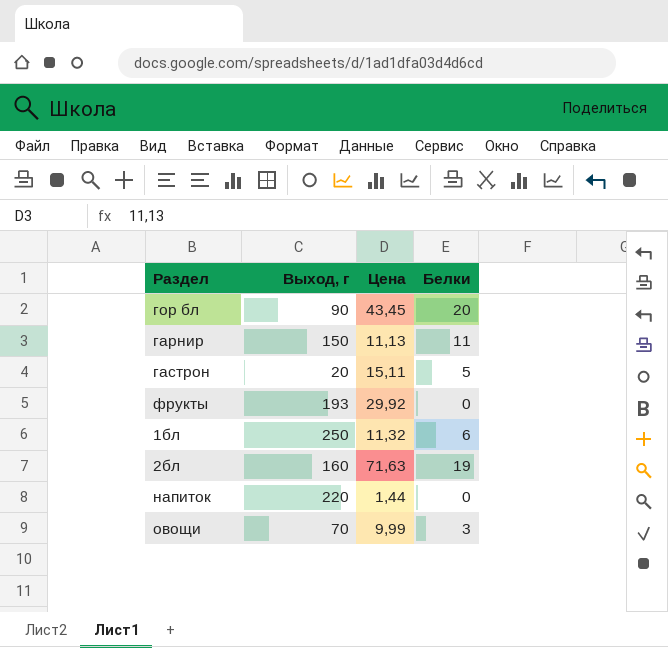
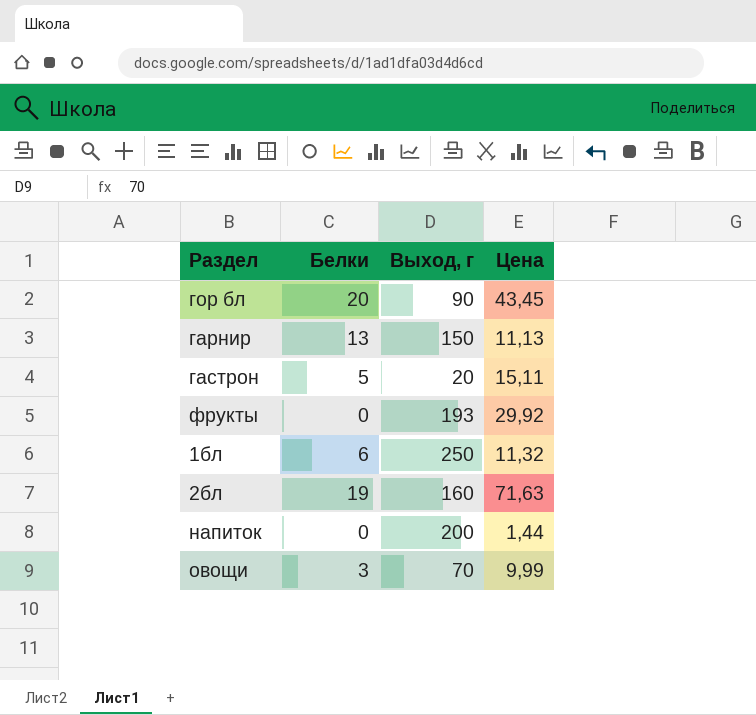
column Белки | position: 4 -> 2
гарнир | Белки: 11 -> 13
напиток | Выход, г: 220 -> 200

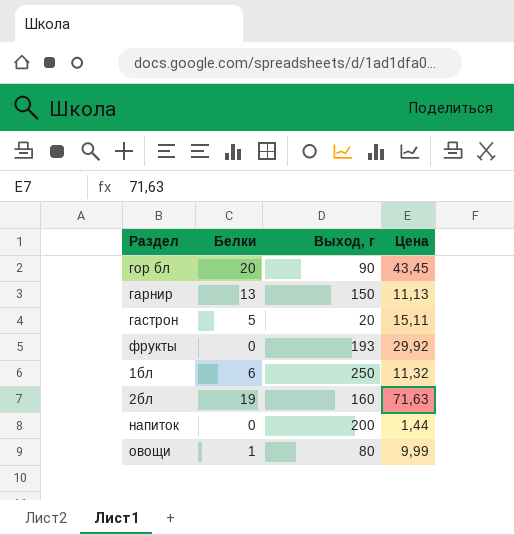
овощи | Белки: 3 -> 1
овощи | Выход, г: 70 -> 80

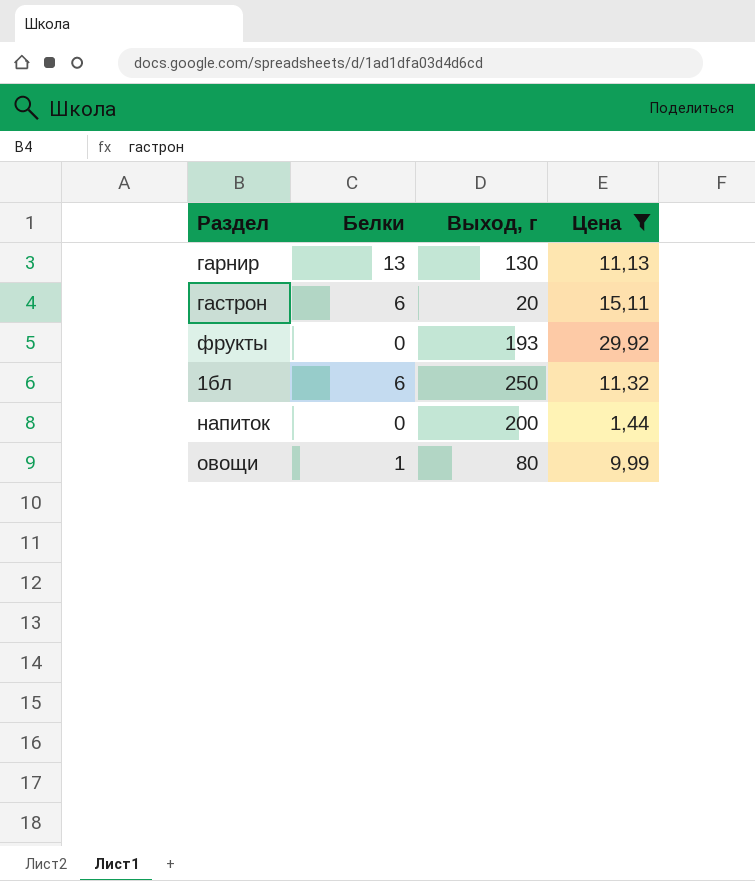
filter: none -> Цена <= 29,92
гарнир | Выход, г: 150 -> 130
гастрон | Белки: 5 -> 6

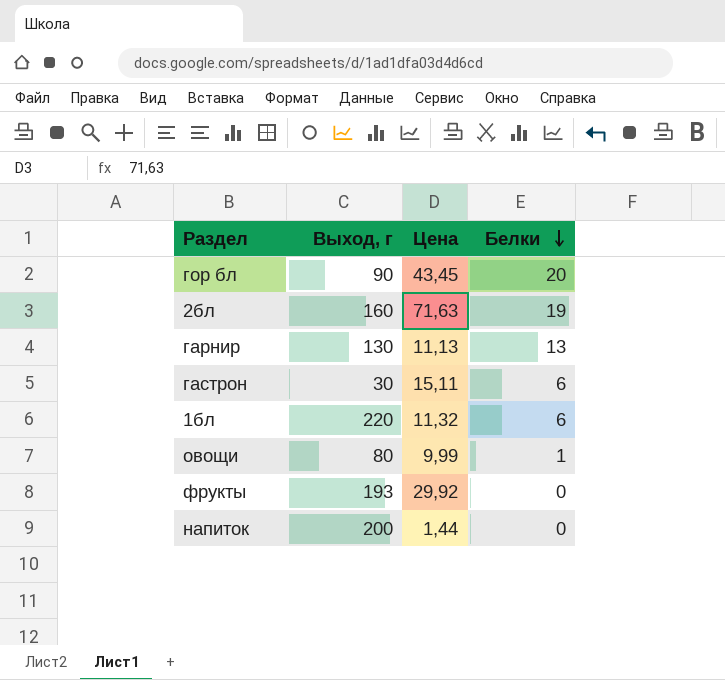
filter: Цена <= 29,92 -> none
row order: none -> Белки descending
column Белки | position: 2 -> 4
гастрон | Выход, г: 20 -> 30
1бл | Выход, г: 250 -> 220

